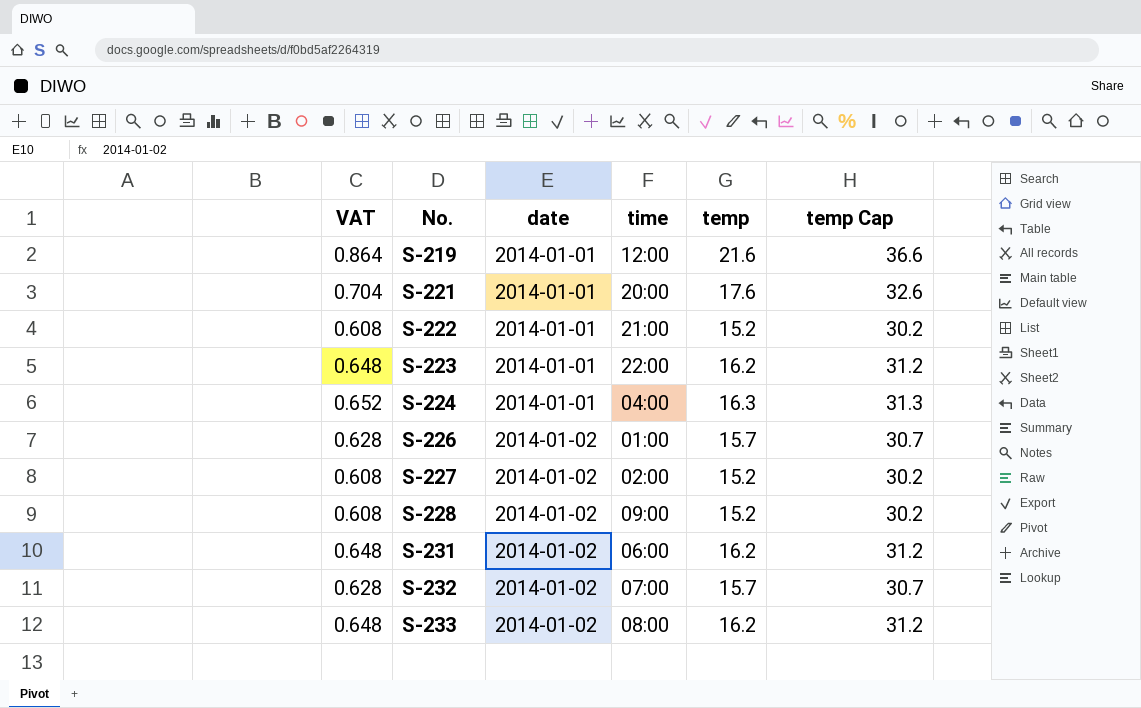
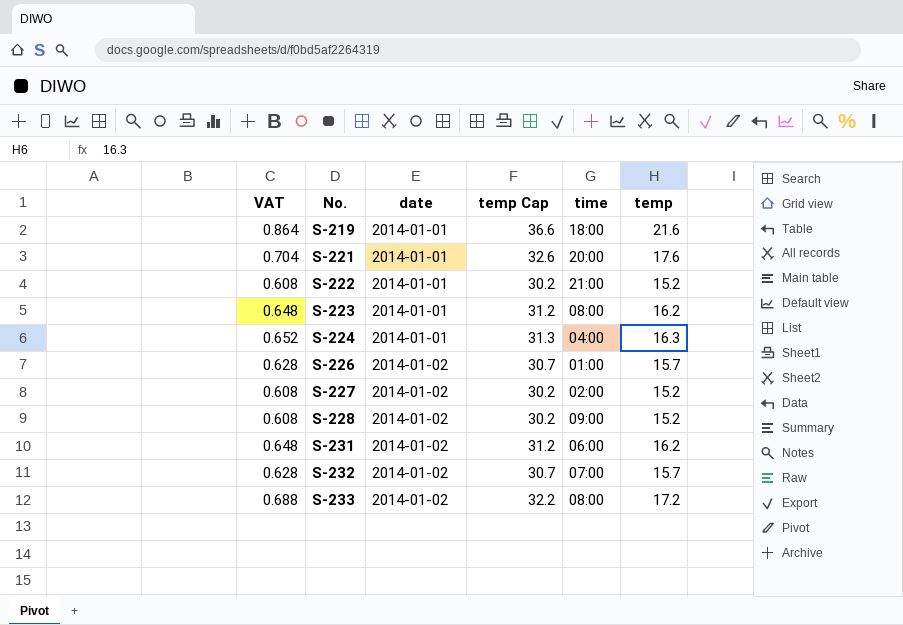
column temp Cap | position: 6 -> 4
S-219 | time: 12:00 -> 18:00
S-223 | time: 22:00 -> 08:00
S-233 | VAT: 0.648 -> 0.688
S-233 | temp Cap: 31.2 -> 32.2
S-233 | temp: 16.2 -> 17.2

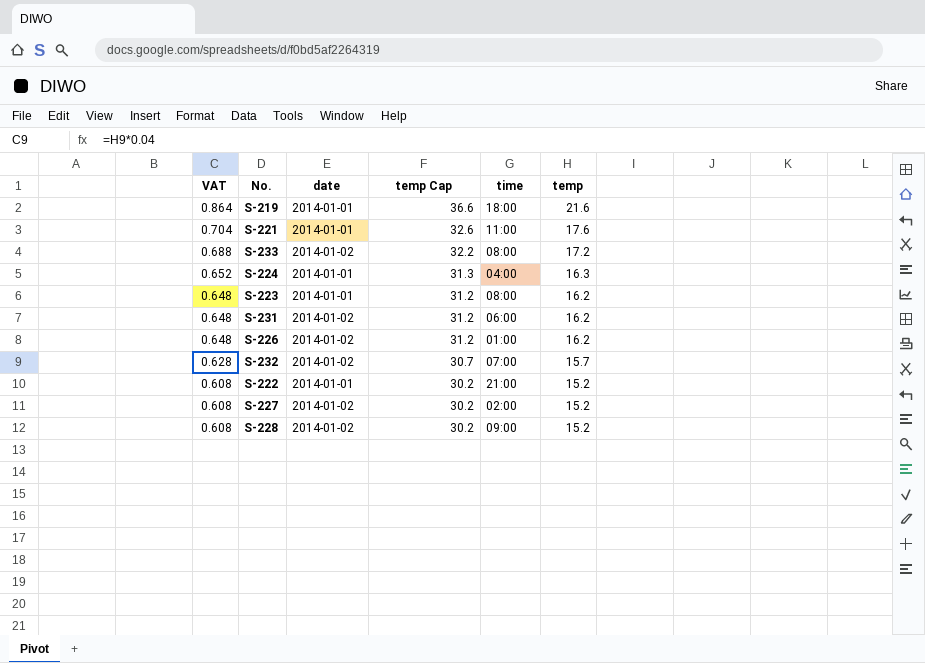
row order: No. ascending -> VAT descending
S-221 | time: 20:00 -> 11:00
S-226 | VAT: 0.628 -> 0.648
S-226 | temp Cap: 30.7 -> 31.2
S-226 | temp: 15.7 -> 16.2

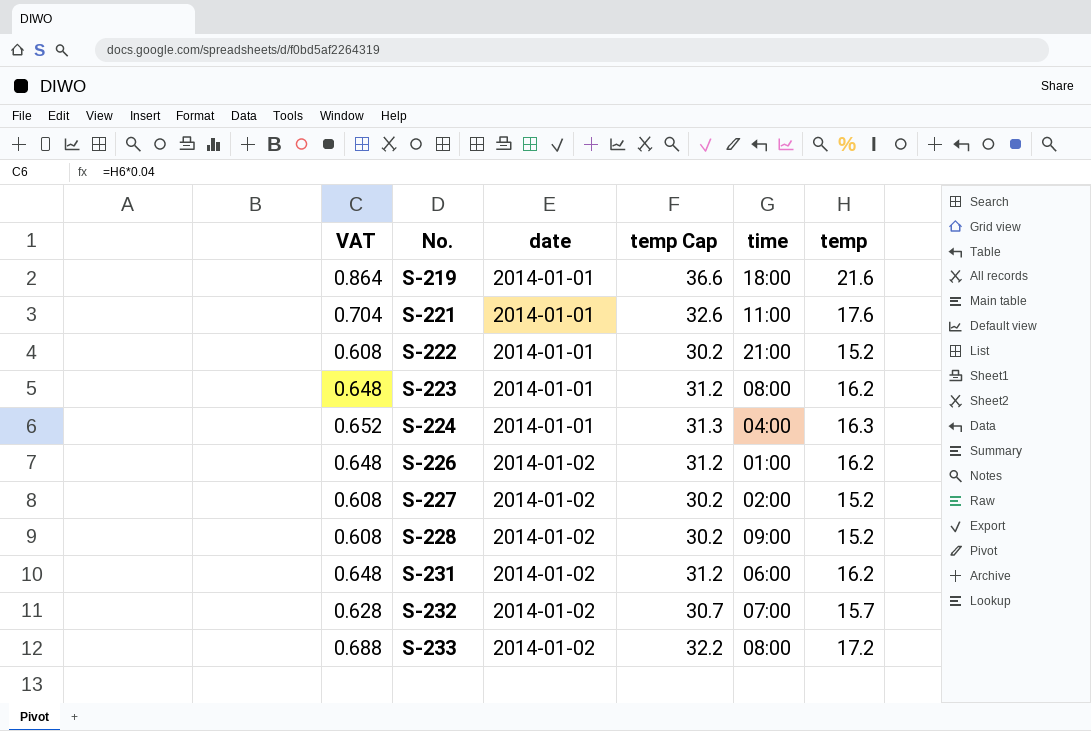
row order: VAT descending -> No. ascending

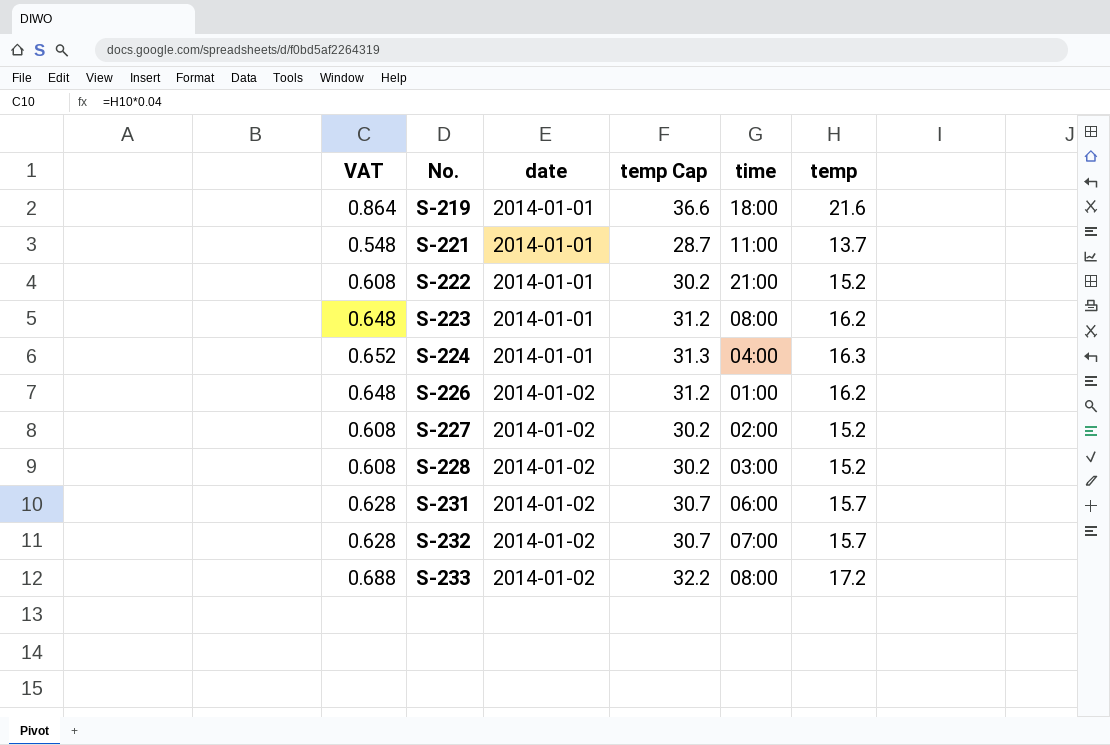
S-221 | VAT: 0.704 -> 0.548
S-221 | temp Cap: 32.6 -> 28.7
S-221 | temp: 17.6 -> 13.7
S-228 | time: 09:00 -> 03:00
S-231 | VAT: 0.648 -> 0.628
S-231 | temp Cap: 31.2 -> 30.7
S-231 | temp: 16.2 -> 15.7

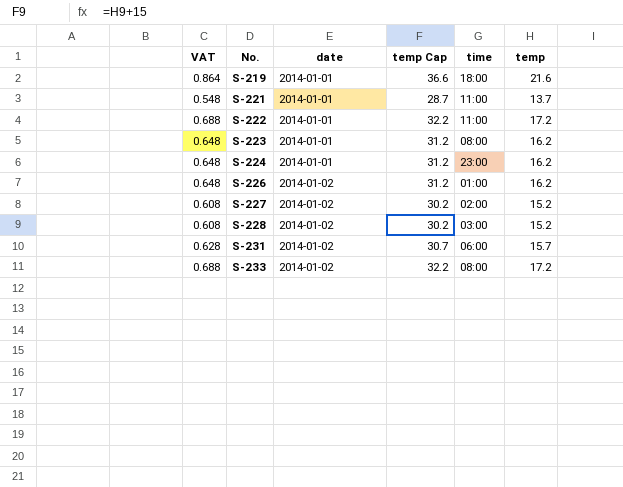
row S-232: 0.628 | 2014-01-02 | 30.7 | 07:00 | 15.7 -> none
S-222 | VAT: 0.608 -> 0.688
S-222 | temp Cap: 30.2 -> 32.2
S-222 | time: 21:00 -> 11:00
S-222 | temp: 15.2 -> 17.2
S-224 | VAT: 0.652 -> 0.648
S-224 | temp Cap: 31.3 -> 31.2
S-224 | time: 04:00 -> 23:00
S-224 | temp: 16.3 -> 16.2

